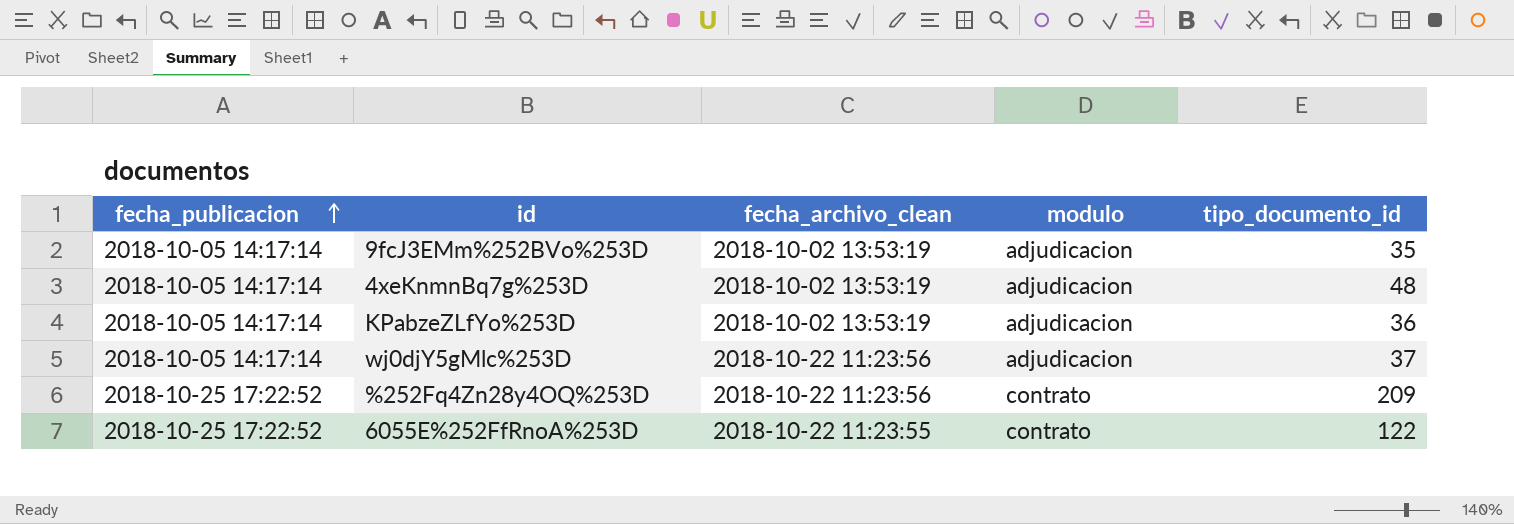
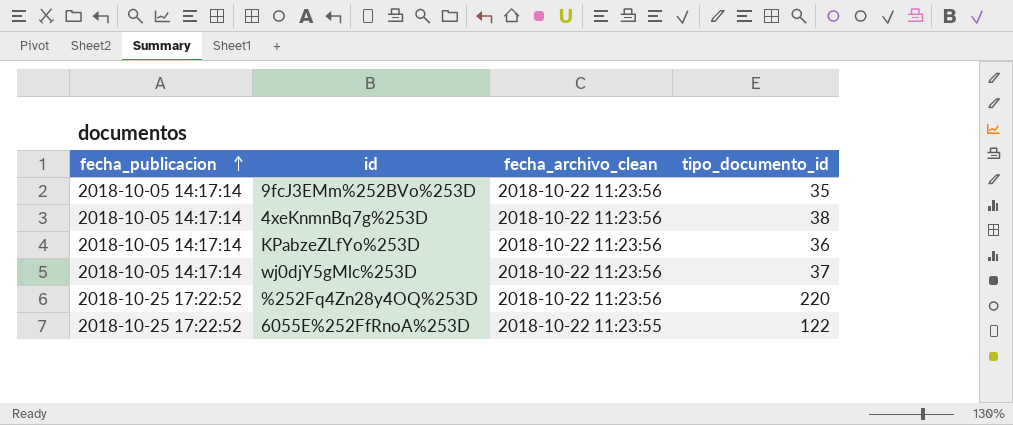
column modulo | position: 4 -> none
9fcJ3EMm%252BVo%253D | fecha_archivo_clean: 2018-10-02 13:53:19 -> 2018-10-22 11:23:56
4xeKnmnBq7g%253D | fecha_archivo_clean: 2018-10-02 13:53:19 -> 2018-10-22 11:23:56
4xeKnmnBq7g%253D | tipo_documento_id: 48 -> 38
KPabzeZLfYo%253D | fecha_archivo_clean: 2018-10-02 13:53:19 -> 2018-10-22 11:23:56
%252Fq4Zn28y4OQ%253D | tipo_documento_id: 209 -> 220

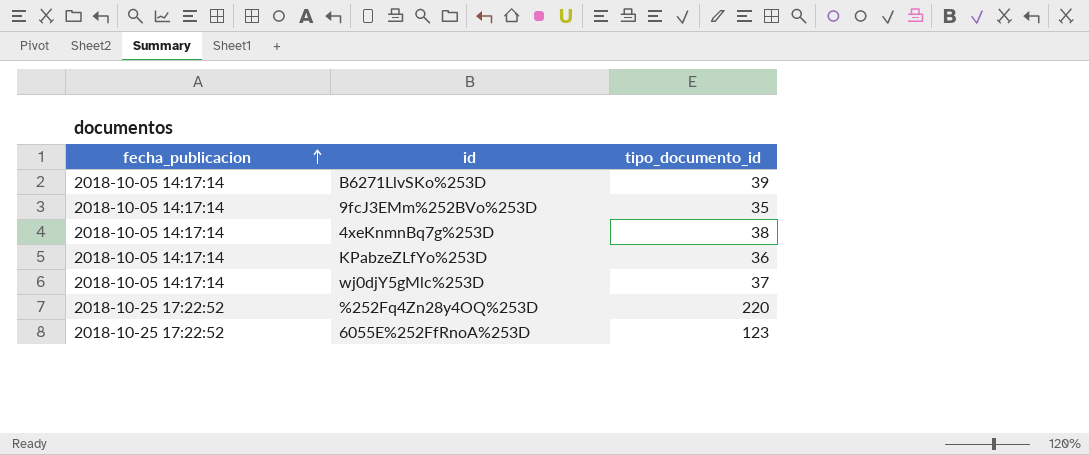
column fecha_archivo_clean | position: 3 -> none
row B6271LlvSKo%253D: none -> 2018-10-05 14:17:14 | 39
6055E%252FfRnoA%253D | tipo_documento_id: 122 -> 123

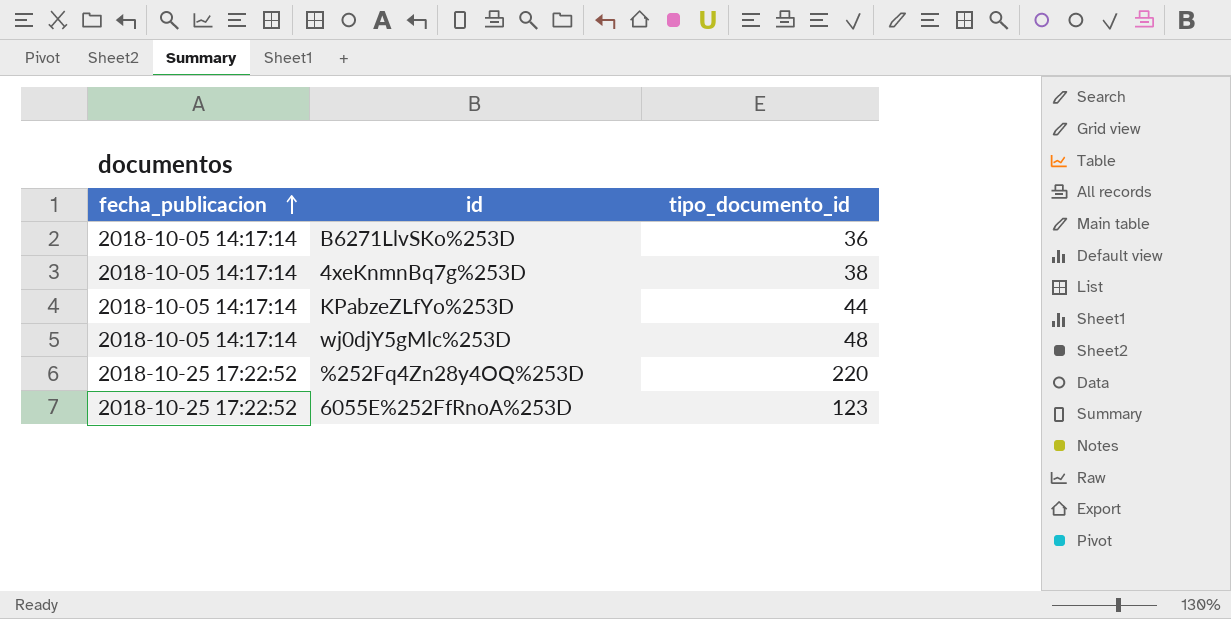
row 9fcJ3EMm%252BVo%253D: 2018-10-05 14:17:14 | 35 -> none
B6271LlvSKo%253D | tipo_documento_id: 39 -> 36
KPabzeZLfYo%253D | tipo_documento_id: 36 -> 44
wj0djY5gMlc%253D | tipo_documento_id: 37 -> 48

